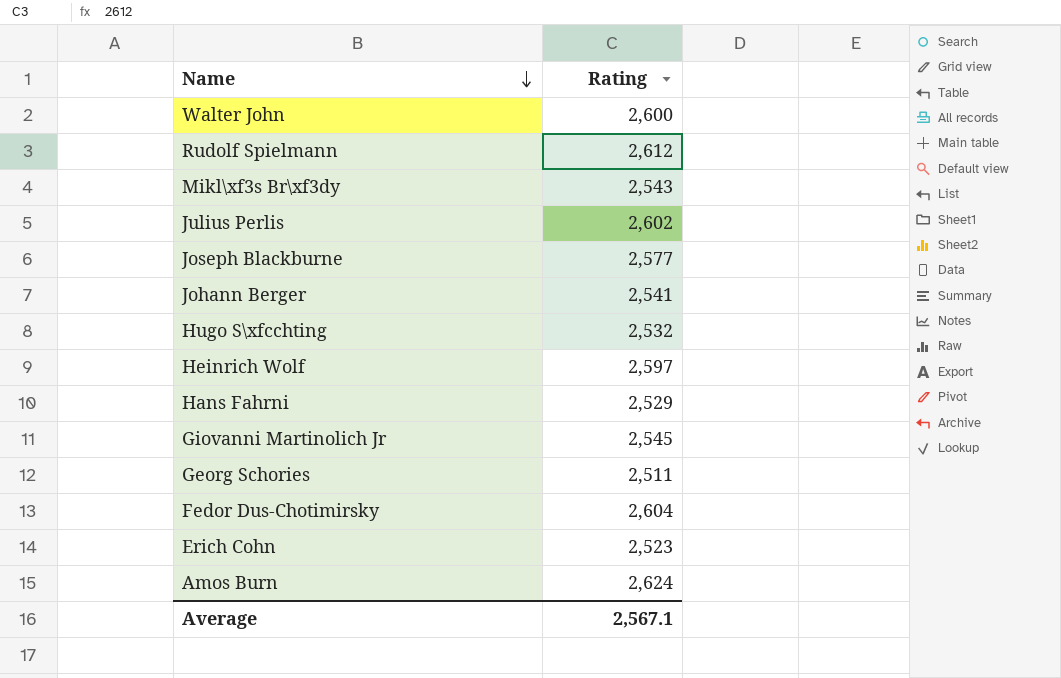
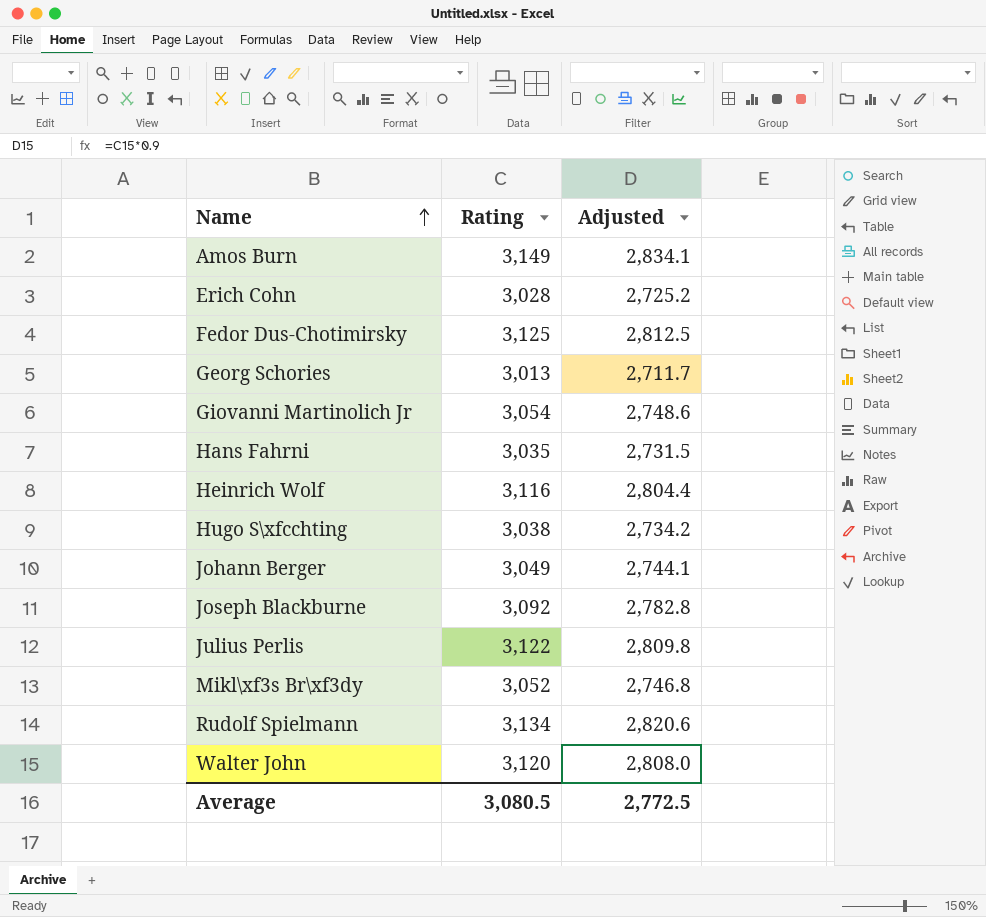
row order: Name descending -> Name ascending
column Adjusted | formula: none -> [Rating] * 0.9
Amos Burn | Rating: 2,624 -> 3,149
Erich Cohn | Rating: 2,523 -> 3,028
Fedor Dus-Chotimirsky | Rating: 2,604 -> 3,125
Georg Schories | Rating: 2,511 -> 3,013
Giovanni Martinolich Jr | Rating: 2,545 -> 3,054
Hans Fahrni | Rating: 2,529 -> 3,035
Heinrich Wolf | Rating: 2,597 -> 3,116
Hugo S\xfcchting | Rating: 2,532 -> 3,038
Johann Berger | Rating: 2,541 -> 3,049
Joseph Blackburne | Rating: 2,577 -> 3,092
Julius Perlis | Rating: 2,602 -> 3,122
Mikl\xf3s Br\xf3dy | Rating: 2,543 -> 3,052
Rudolf Spielmann | Rating: 2,612 -> 3,134
Walter John | Rating: 2,600 -> 3,120
Average | Rating: 2,567.1 -> 3,080.5

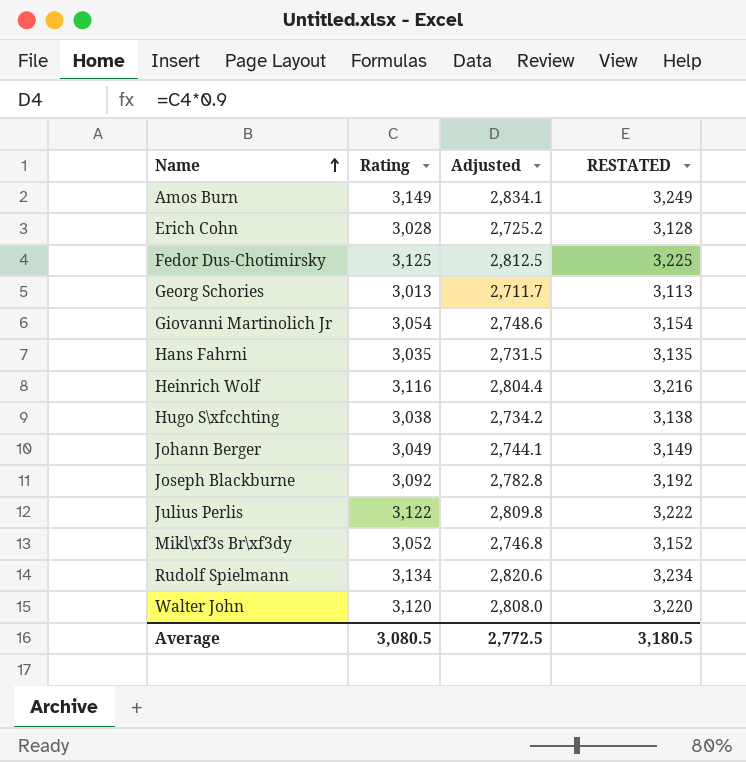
column RESTATED | formula: none -> [Rating] + 100

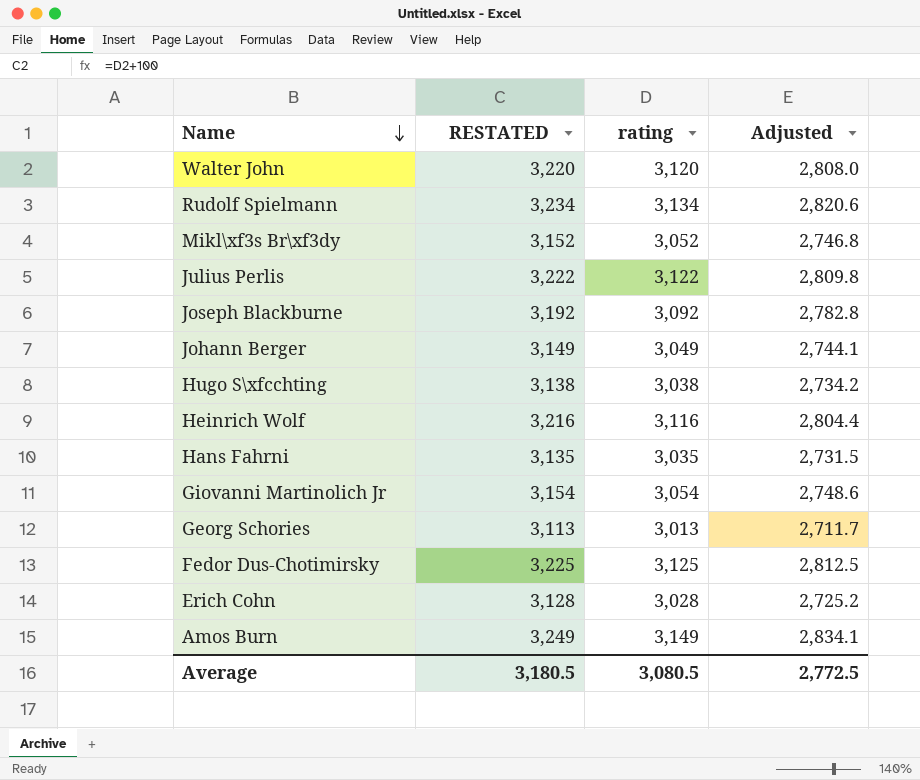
row order: Name ascending -> Name descending
column RESTATED | position: 4 -> 2
column name: Rating -> rating

